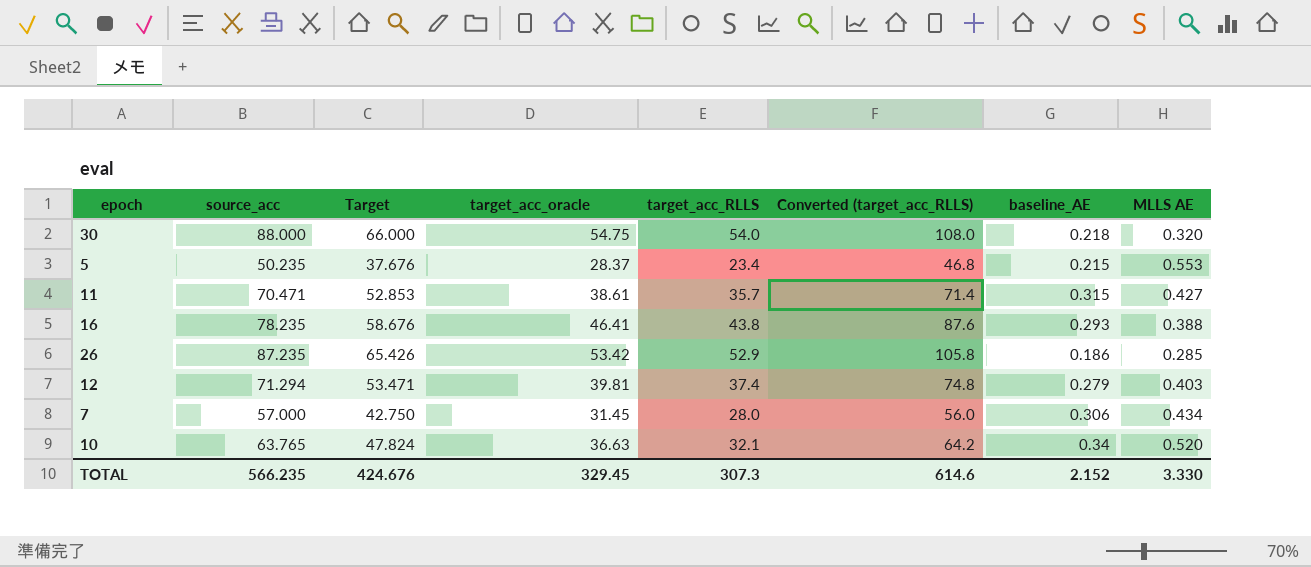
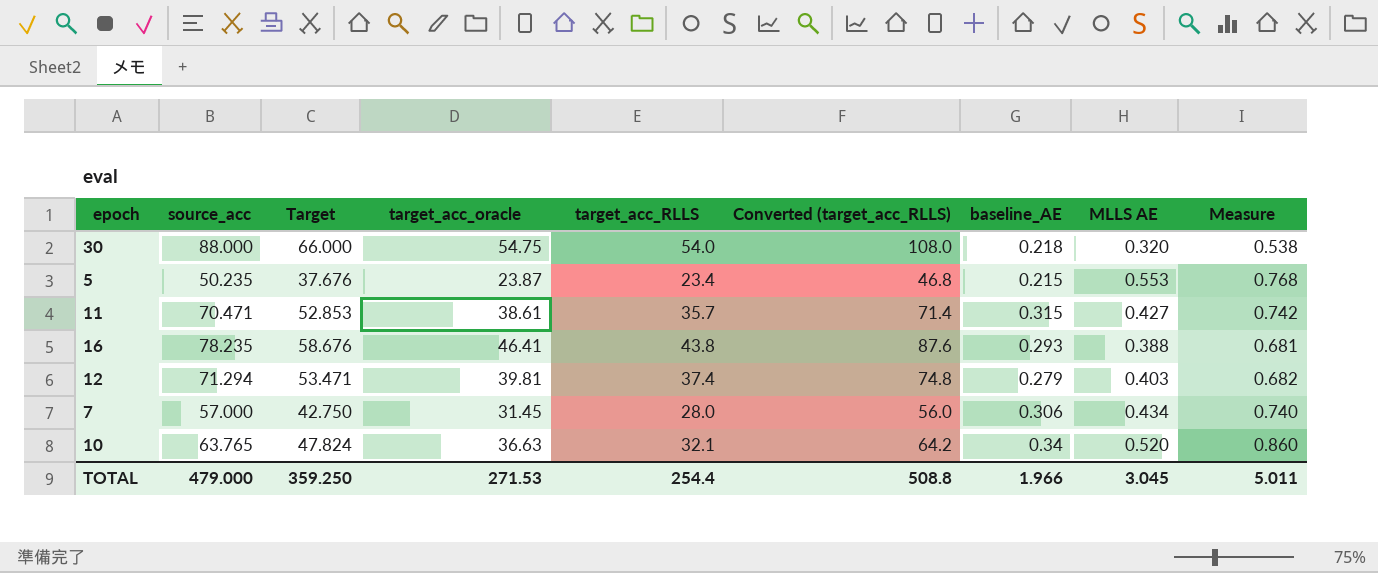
column Measure | formula: none -> [baseline_AE] + [MLLS AE]
row 26: 87.235 | 65.426 | 53.42 | 52.9 | 105.8 | 0.186 | 0.285 -> none
5 | target_acc_oracle: 28.37 -> 23.87
TOTAL | source_acc: 566.235 -> 479.000
TOTAL | Target: 424.676 -> 359.250
TOTAL | target_acc_oracle: 329.45 -> 271.53
TOTAL | target_acc_RLLS: 307.3 -> 254.4
TOTAL | Converted (target_acc_RLLS): 614.6 -> 508.8
TOTAL | baseline_AE: 2.152 -> 1.966
TOTAL | MLLS AE: 3.330 -> 3.045

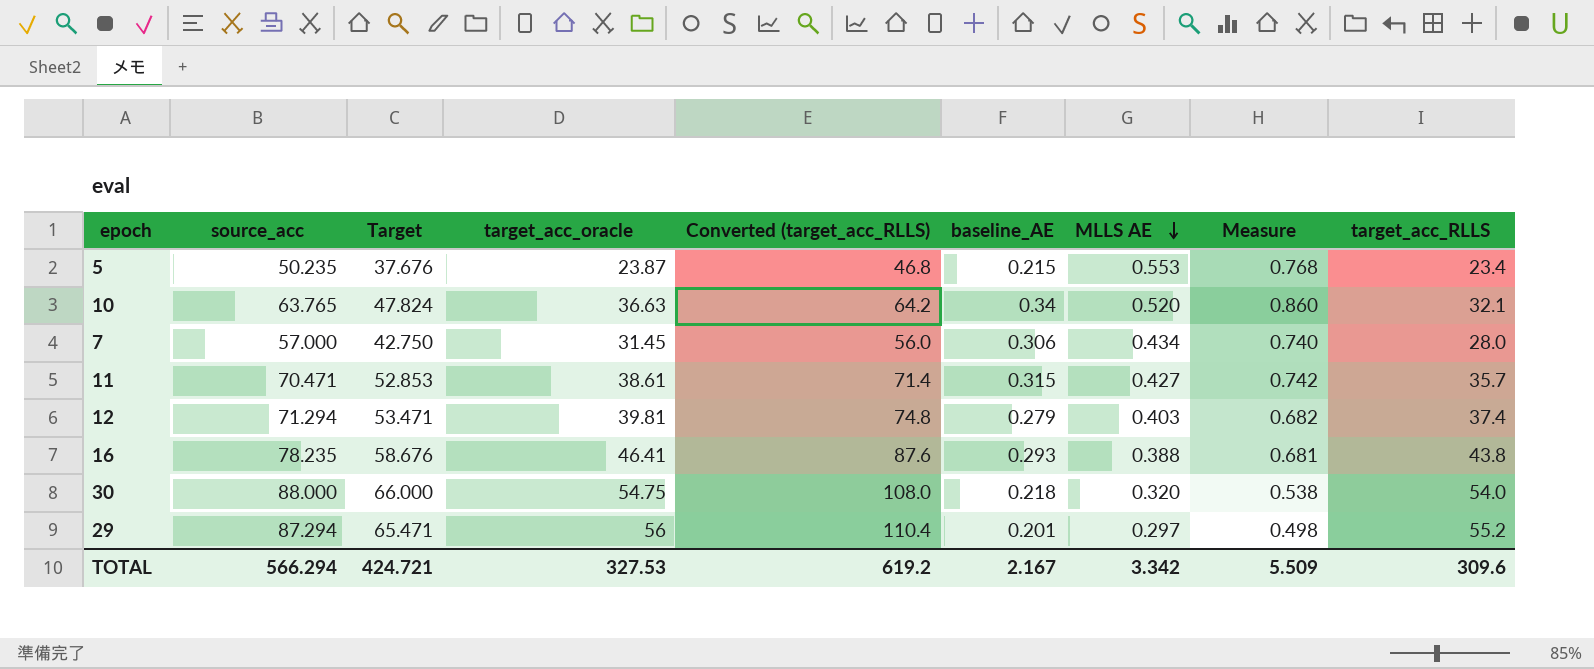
row order: none -> MLLS AE descending
column target_acc_RLLS | position: 5 -> 9
row 29: none -> 87.294 | 65.471 | 56 | 110.4 | 0.201 | 0.297 | 0.498 | 55.2
TOTAL | source_acc: 479.000 -> 566.294
TOTAL | Target: 359.250 -> 424.721
TOTAL | target_acc_oracle: 271.53 -> 327.53
TOTAL | Converted (target_acc_RLLS): 508.8 -> 619.2
TOTAL | baseline_AE: 1.966 -> 2.167
TOTAL | MLLS AE: 3.045 -> 3.342
TOTAL | Measure: 5.011 -> 5.509
TOTAL | target_acc_RLLS: 254.4 -> 309.6

